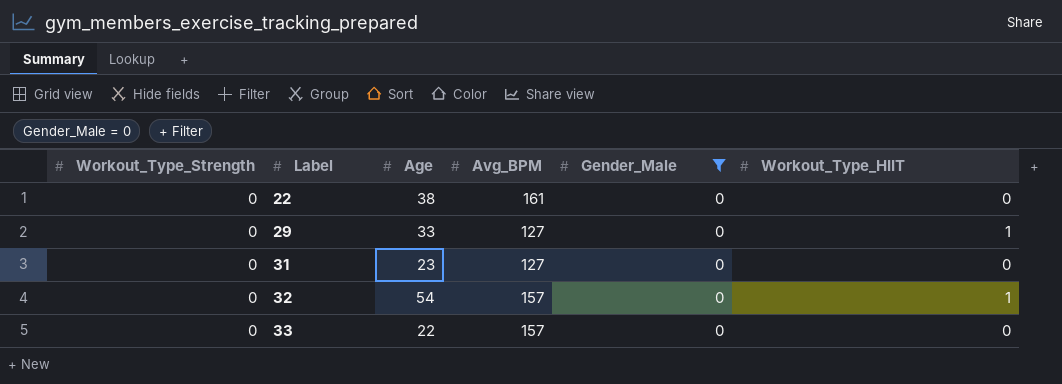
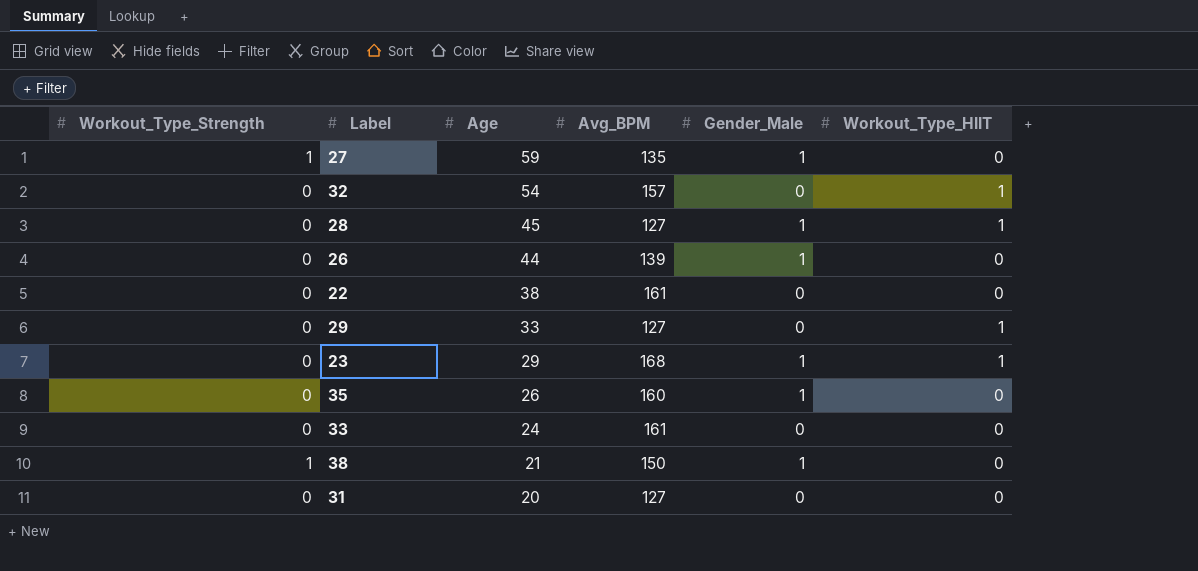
filter: Gender_Male = 0 -> none
row order: Label ascending -> Age descending
33 | Age: 22 -> 24
33 | Avg_BPM: 157 -> 161
31 | Age: 23 -> 20

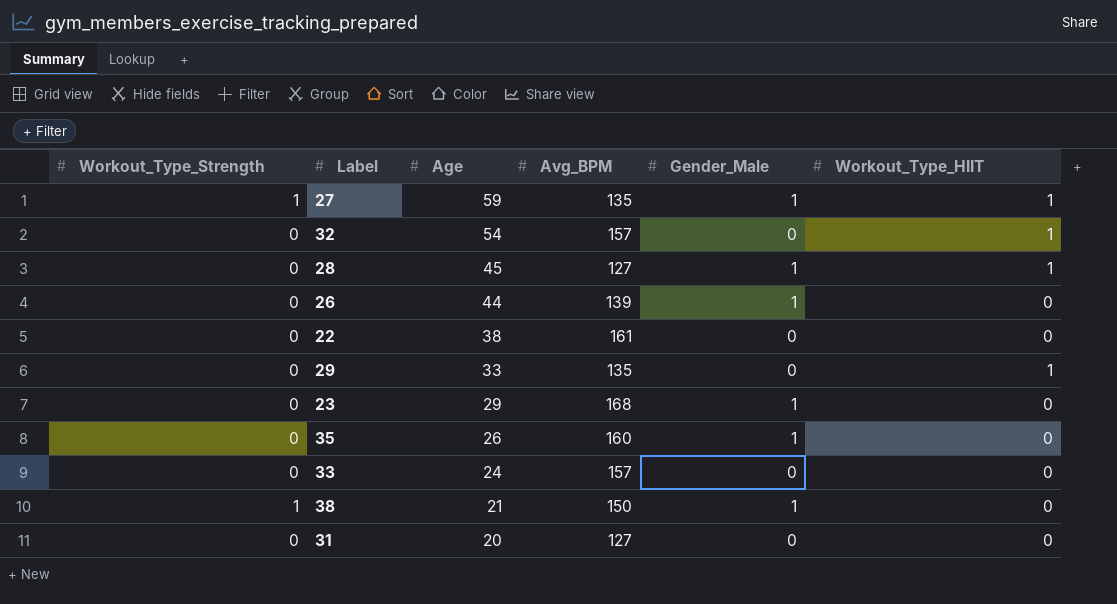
27 | Workout_Type_HIIT: 0 -> 1
29 | Avg_BPM: 127 -> 135
23 | Workout_Type_HIIT: 1 -> 0
33 | Avg_BPM: 161 -> 157

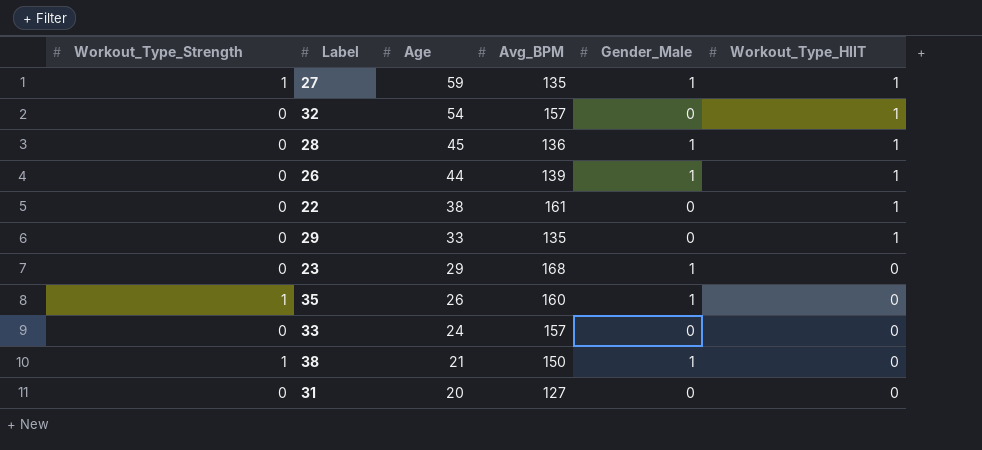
28 | Avg_BPM: 127 -> 136
26 | Workout_Type_HIIT: 0 -> 1
22 | Workout_Type_HIIT: 0 -> 1
35 | Workout_Type_Strength: 0 -> 1

